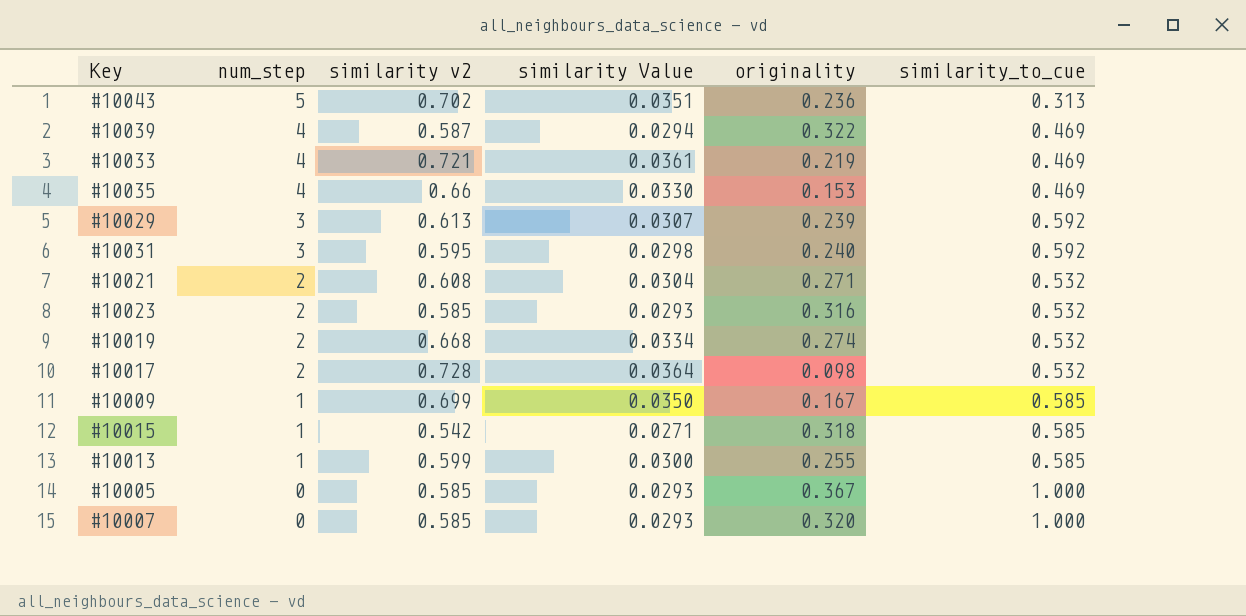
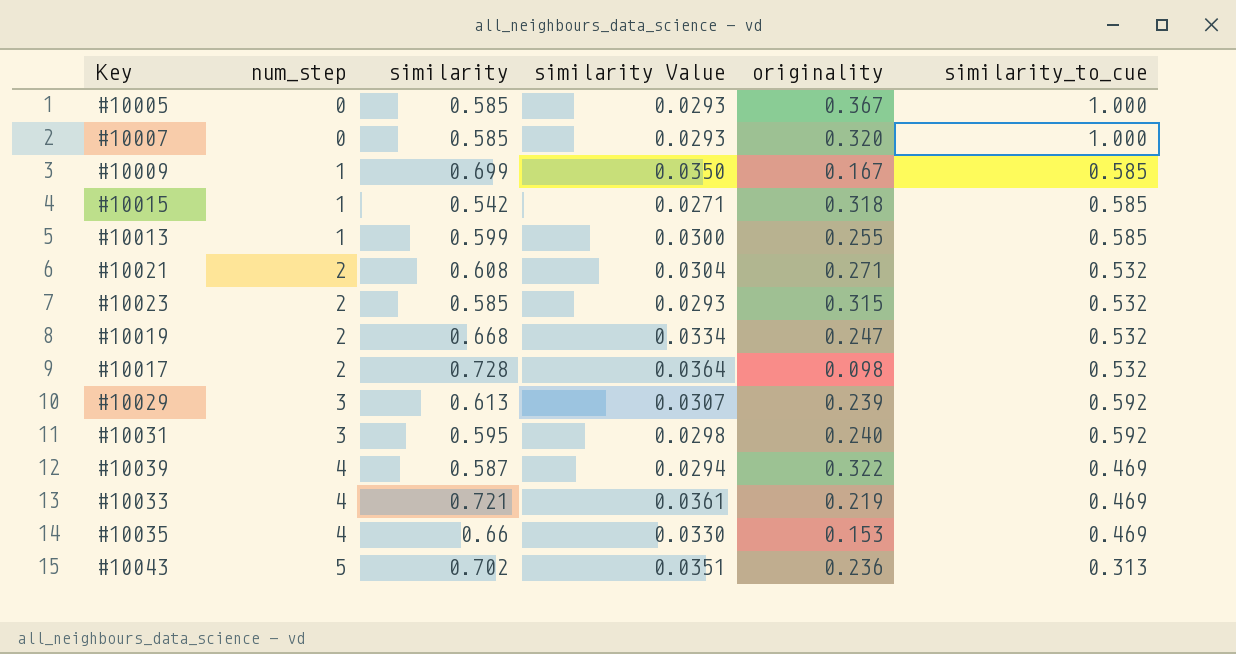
row order: num_step descending -> num_step ascending
column name: similarity v2 -> similarity
#10023 | originality: 0.316 -> 0.315
#10019 | originality: 0.274 -> 0.247

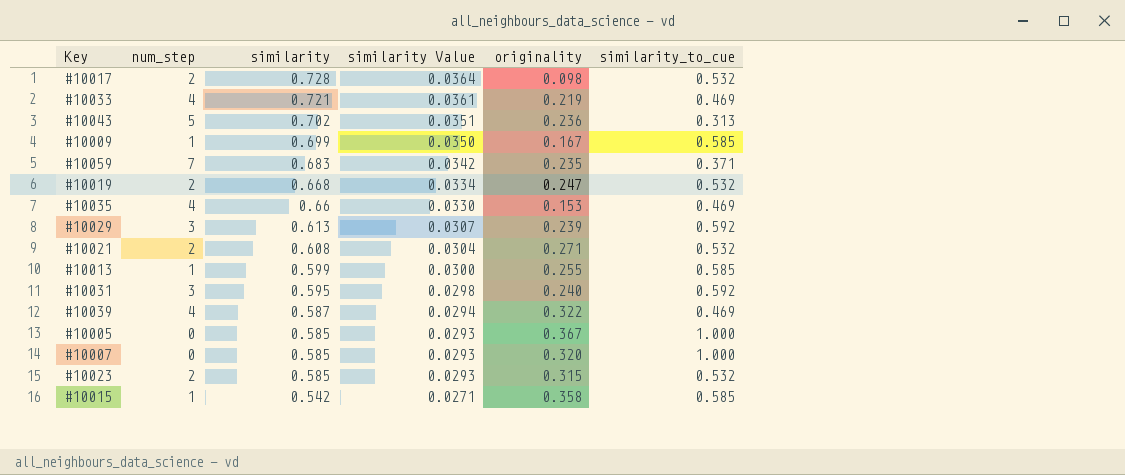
row order: num_step ascending -> similarity descending
row #10059: none -> 7 | 0.683 | 0.0342 | 0.235 | 0.371
#10015 | originality: 0.318 -> 0.358

